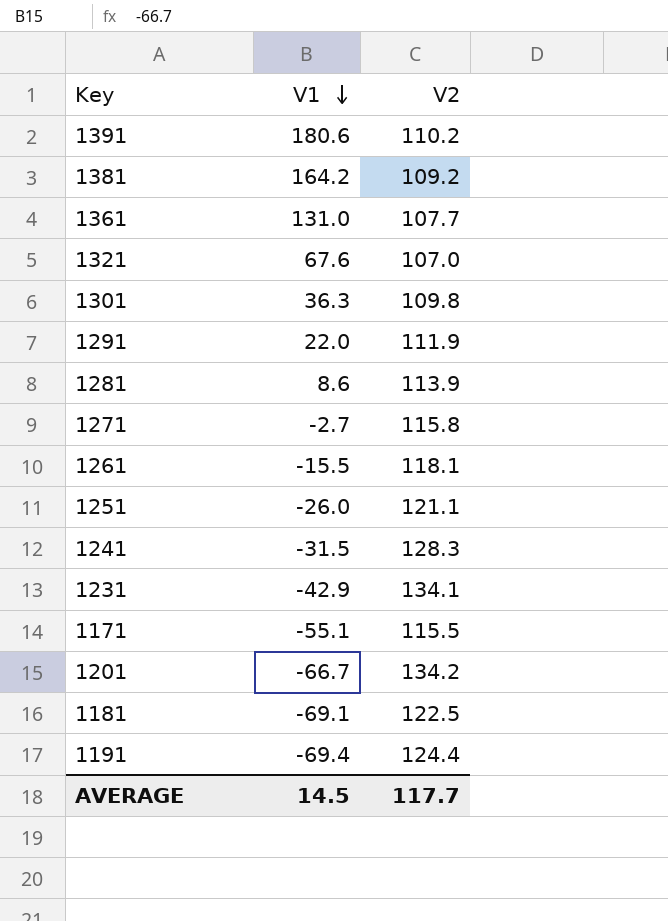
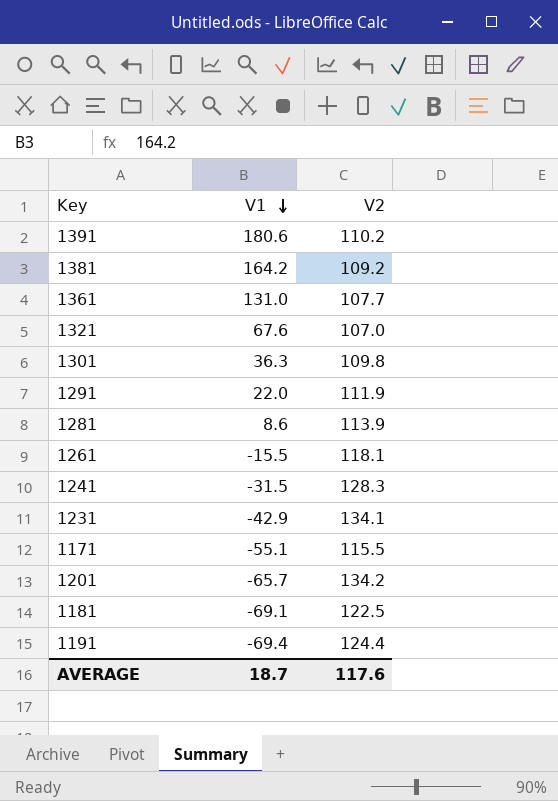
row 1271: -2.7 | 115.8 -> none
row 1251: -26.0 | 121.1 -> none
1201 | V1: -66.7 -> -65.7
AVERAGE | V1: 14.5 -> 18.7
AVERAGE | V2: 117.7 -> 117.6

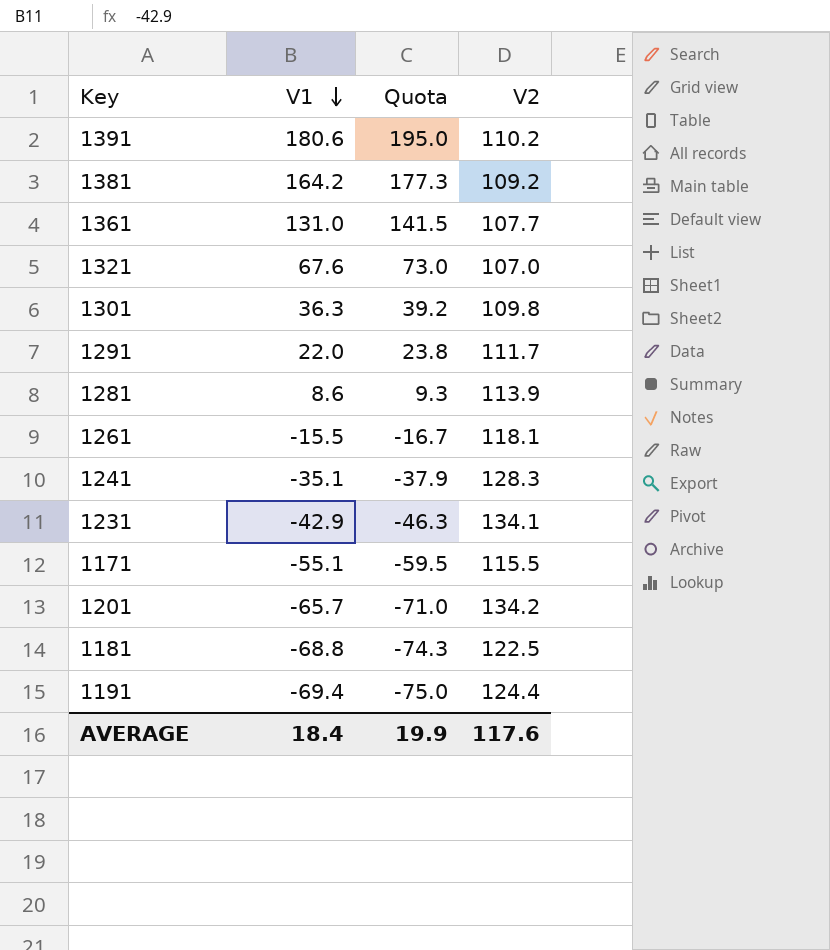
column Quota | formula: none -> [V1] * 1.08
1291 | V2: 111.9 -> 111.7
1241 | V1: -31.5 -> -35.1
1181 | V1: -69.1 -> -68.8
AVERAGE | V1: 18.7 -> 18.4

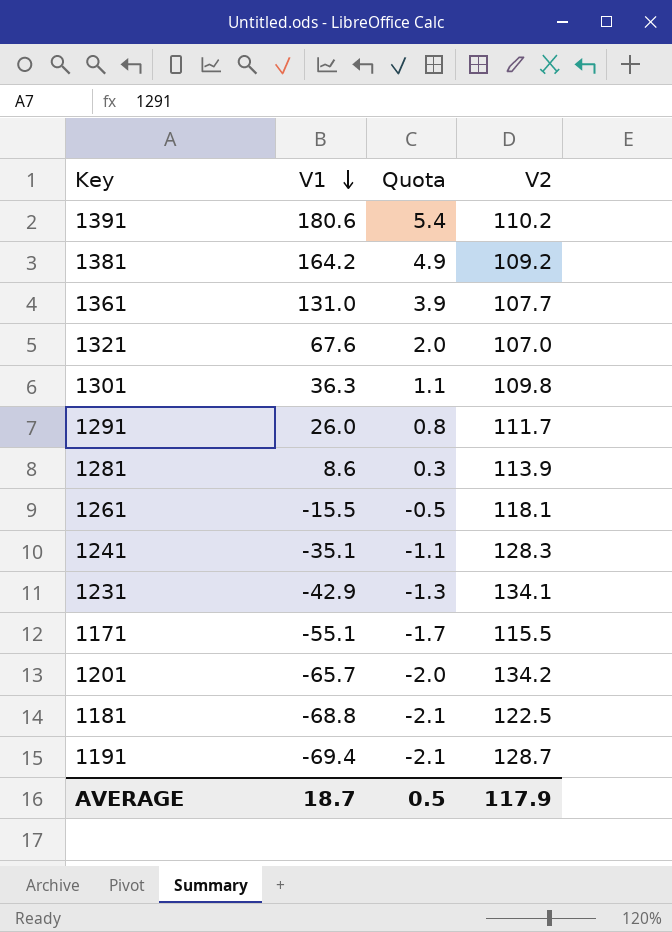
column Quota | formula: [V1] * 1.08 -> [V1] * 0.03
1291 | V1: 22.0 -> 26.0
1191 | V2: 124.4 -> 128.7
AVERAGE | V1: 18.4 -> 18.7
AVERAGE | Quota: 19.9 -> 0.5
AVERAGE | V2: 117.6 -> 117.9

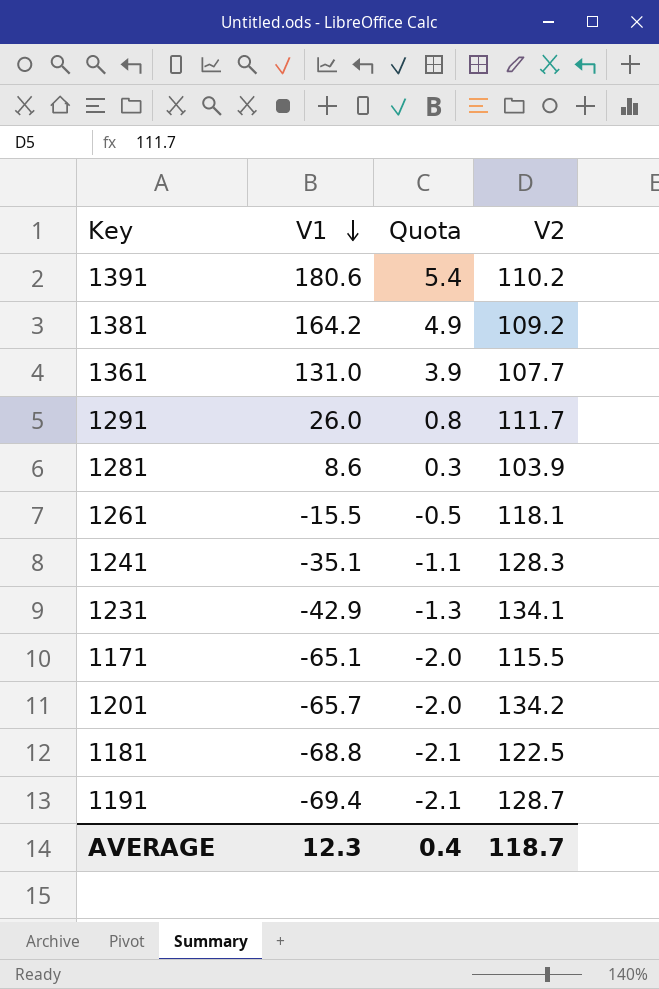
row 1321: 67.6 | 2.0 | 107.0 -> none
row 1301: 36.3 | 1.1 | 109.8 -> none
1281 | V2: 113.9 -> 103.9
1171 | V1: -55.1 -> -65.1
1171 | Quota: -1.7 -> -2.0
AVERAGE | V1: 18.7 -> 12.3
AVERAGE | Quota: 0.5 -> 0.4
AVERAGE | V2: 117.9 -> 118.7

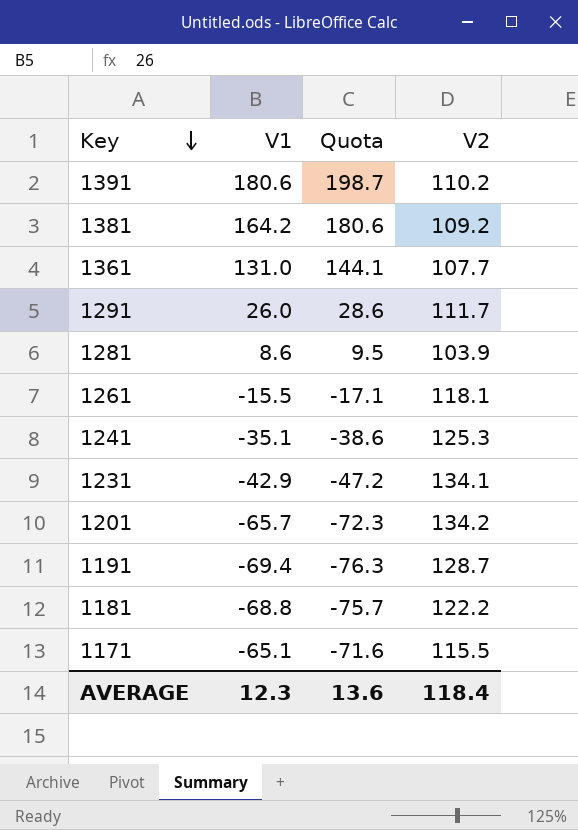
row order: V1 descending -> Key descending
column Quota | formula: [V1] * 0.03 -> [V1] * 1.1
1241 | V2: 128.3 -> 125.3
1181 | V2: 122.5 -> 122.2
AVERAGE | Quota: 0.4 -> 13.6
AVERAGE | V2: 118.7 -> 118.4

